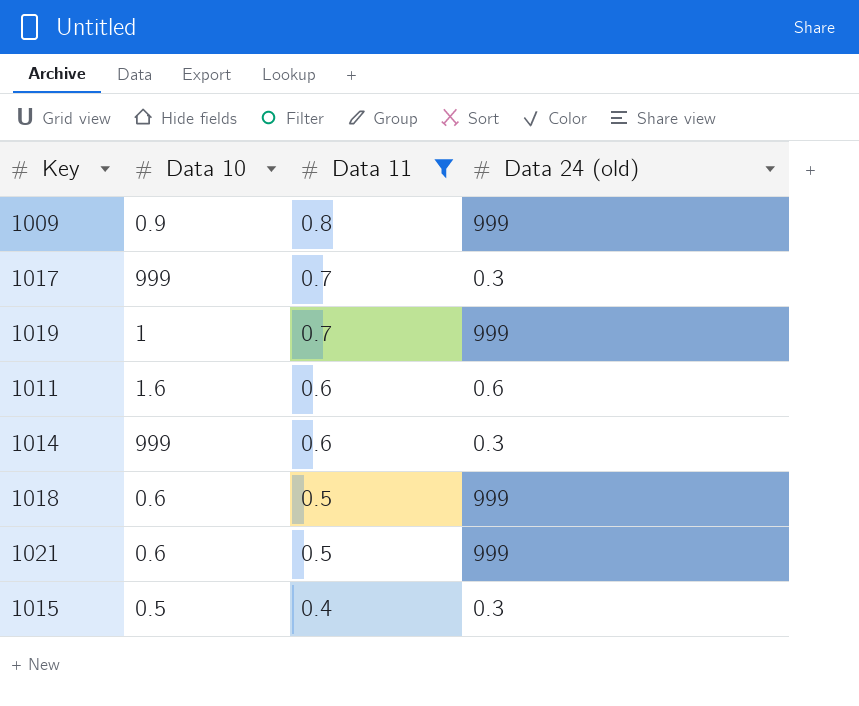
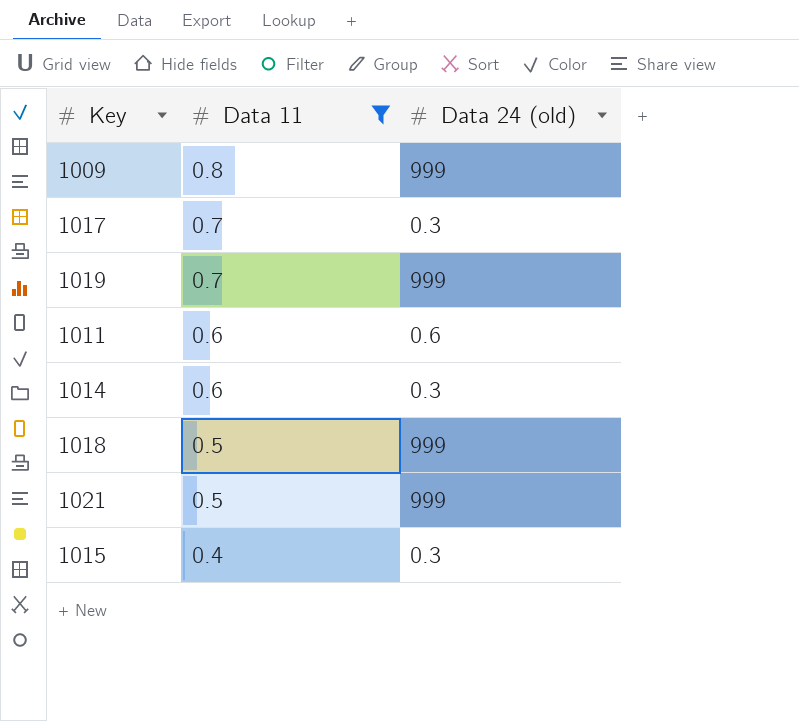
column Data 10 | position: 2 -> none

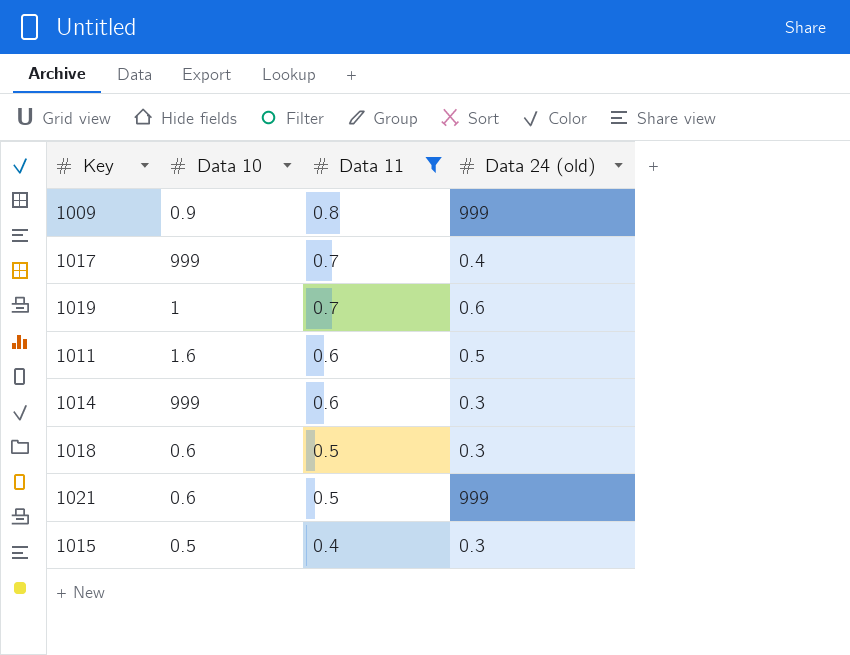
column Data 10 | position: none -> 2
1017 | Data 24 (old): 0.3 -> 0.4
1019 | Data 24 (old): 999 -> 0.6
1011 | Data 24 (old): 0.6 -> 0.5
1018 | Data 24 (old): 999 -> 0.3

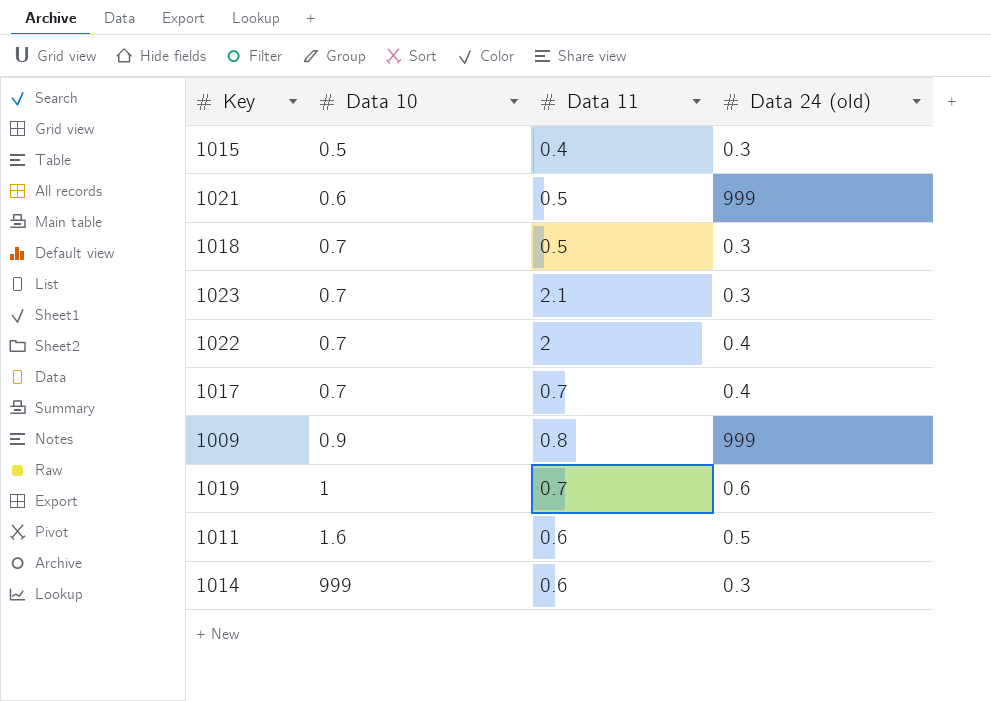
filter: Data 11 <= 0.8 -> none
row order: Data 11 descending -> Data 10 ascending
1018 | Data 10: 0.6 -> 0.7
1017 | Data 10: 999 -> 0.7

